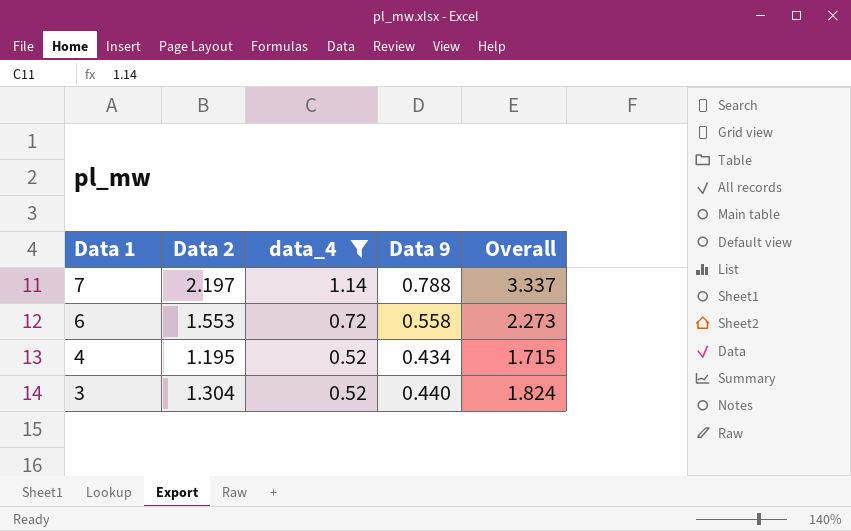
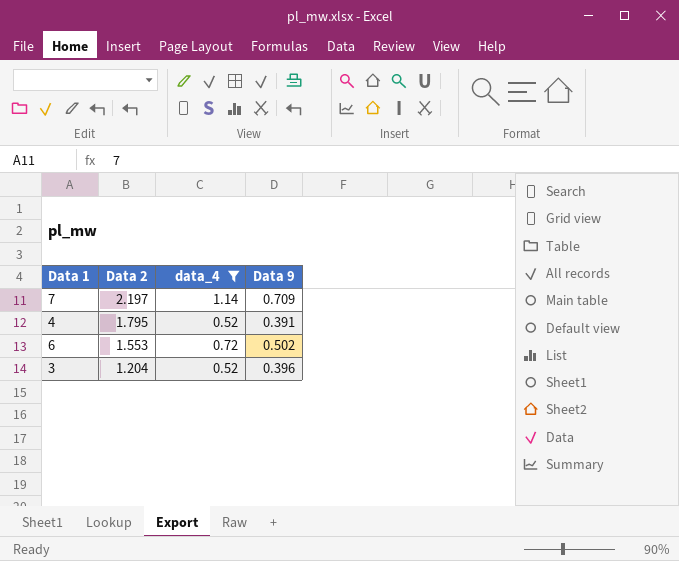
row order: Data 1 descending -> Data 2 descending
column Overall | formula: [Data 2] + [data_4] -> none
7 | Data 9: 0.788 -> 0.709
4 | Data 2: 1.195 -> 1.795
4 | Data 9: 0.434 -> 0.391
6 | Data 9: 0.558 -> 0.502
3 | Data 2: 1.304 -> 1.204
3 | Data 9: 0.440 -> 0.396

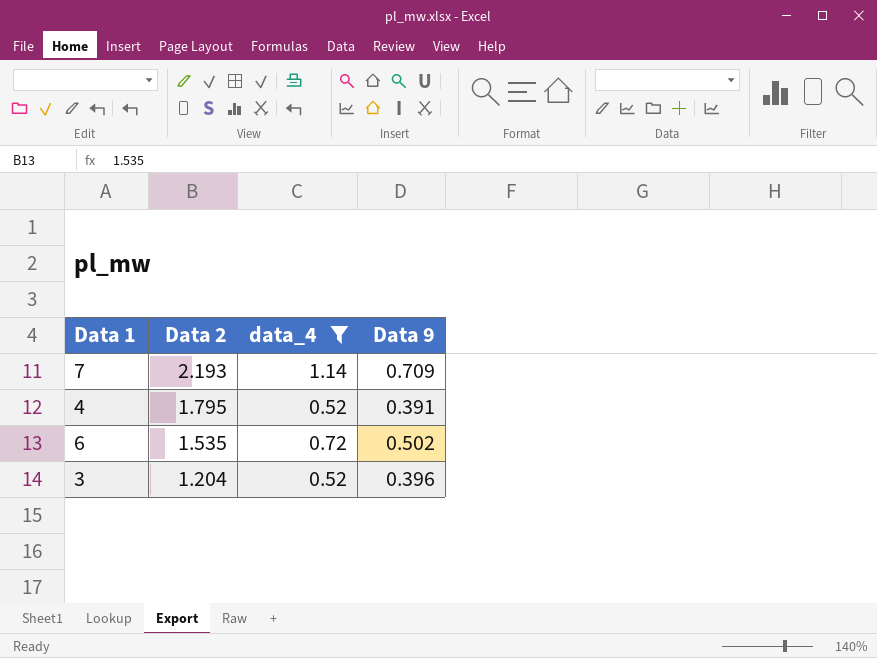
7 | Data 2: 2.197 -> 2.193
6 | Data 2: 1.553 -> 1.535

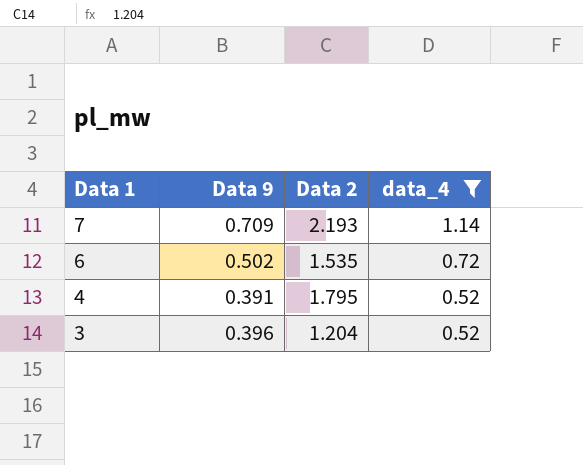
row order: Data 2 descending -> Data 1 descending
column Data 9 | position: 4 -> 2

